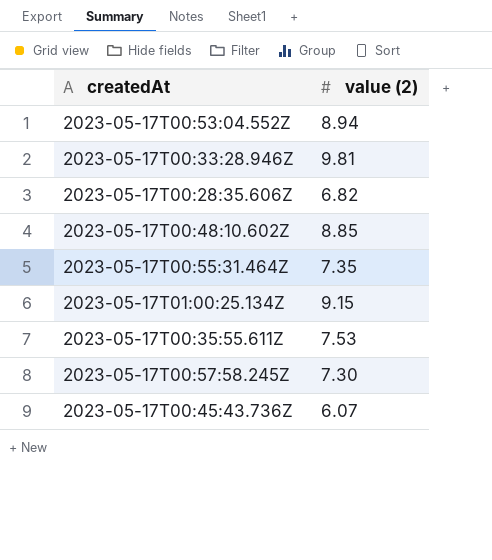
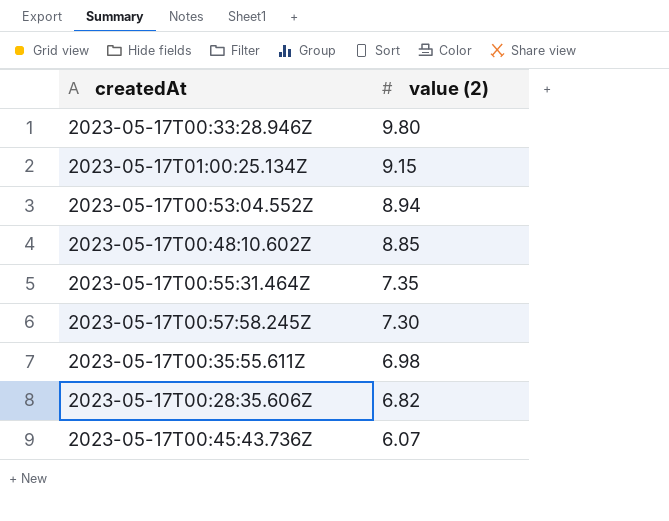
row order: none -> value (2) descending
2023-05-17T00:33:28.946Z | value (2): 9.81 -> 9.80
2023-05-17T00:35:55.611Z | value (2): 7.53 -> 6.98

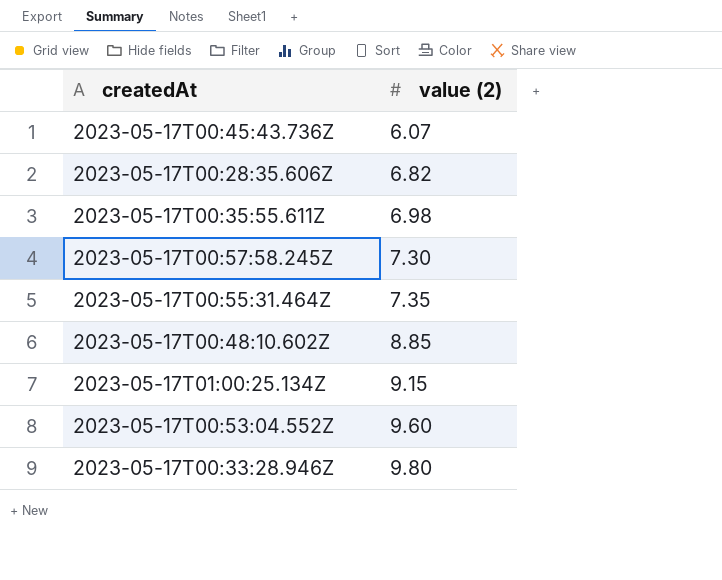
row order: value (2) descending -> value (2) ascending
2023-05-17T00:53:04.552Z | value (2): 8.94 -> 9.60

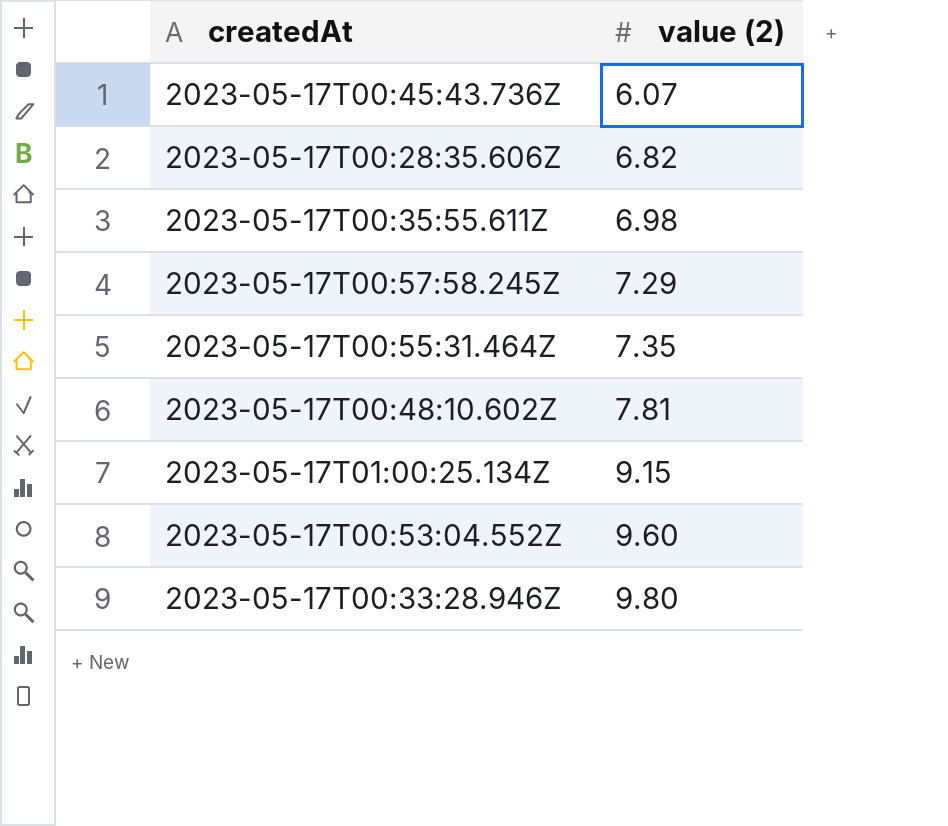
2023-05-17T00:57:58.245Z | value (2): 7.30 -> 7.29
2023-05-17T00:48:10.602Z | value (2): 8.85 -> 7.81

